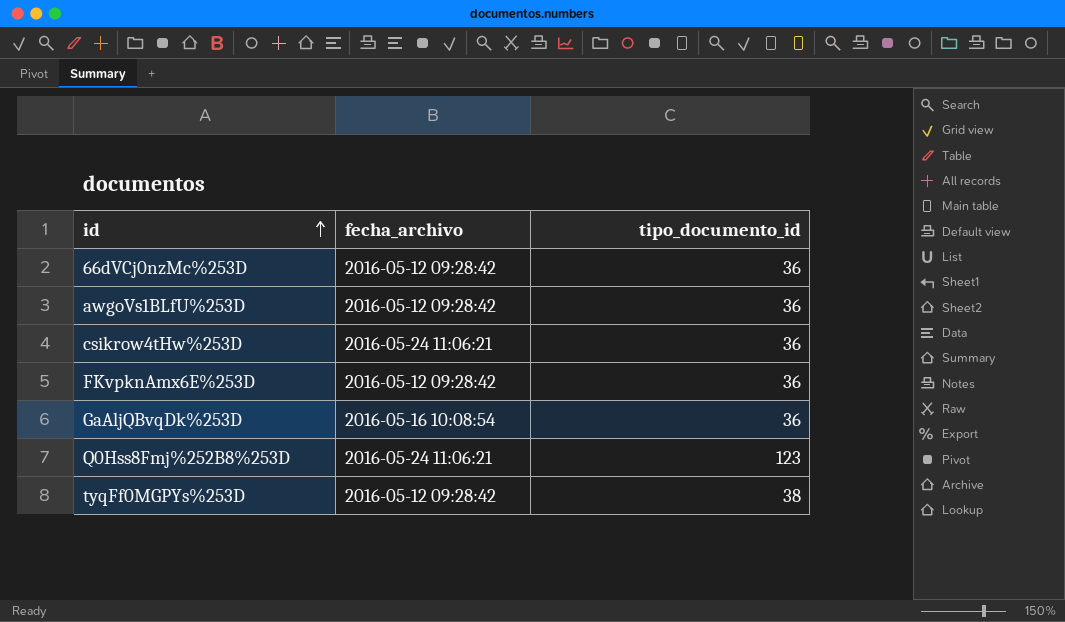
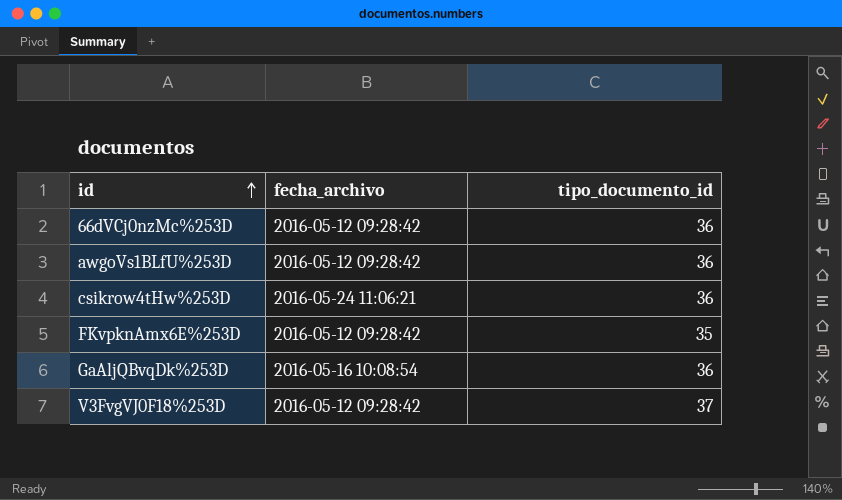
row Q0Hss8Fmj%252B8%253D: 2016-05-24 11:06:21 | 123 -> none
row tyqFf0MGPYs%253D: 2016-05-12 09:28:42 | 38 -> none
FKvpknAmx6E%253D | tipo_documento_id: 36 -> 35
row V3FvgVJ0F18%253D: none -> 2016-05-12 09:28:42 | 37

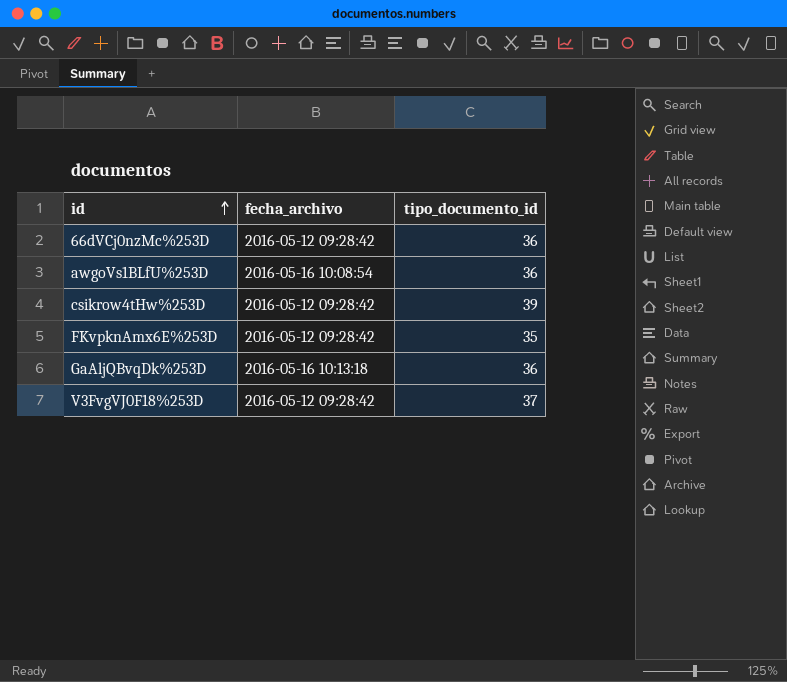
awgoVs1BLfU%253D | fecha_archivo: 2016-05-12 09:28:42 -> 2016-05-16 10:08:54
csikrow4tHw%253D | fecha_archivo: 2016-05-24 11:06:21 -> 2016-05-12 09:28:42
csikrow4tHw%253D | tipo_documento_id: 36 -> 39
GaAljQBvqDk%253D | fecha_archivo: 2016-05-16 10:08:54 -> 2016-05-16 10:13:18

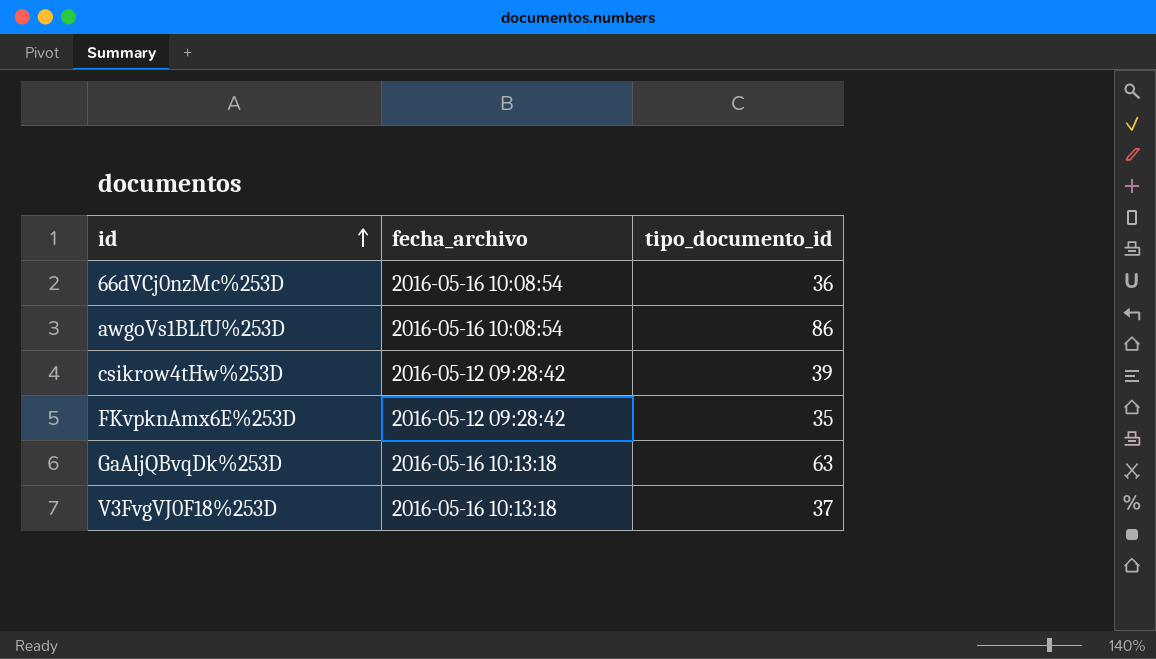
66dVCj0nzMc%253D | fecha_archivo: 2016-05-12 09:28:42 -> 2016-05-16 10:08:54
awgoVs1BLfU%253D | tipo_documento_id: 36 -> 86
GaAljQBvqDk%253D | tipo_documento_id: 36 -> 63
V3FvgVJ0F18%253D | fecha_archivo: 2016-05-12 09:28:42 -> 2016-05-16 10:13:18

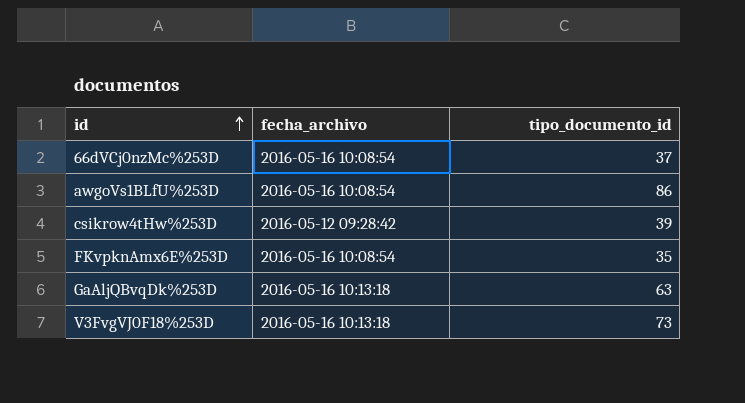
66dVCj0nzMc%253D | tipo_documento_id: 36 -> 37
FKvpknAmx6E%253D | fecha_archivo: 2016-05-12 09:28:42 -> 2016-05-16 10:08:54
V3FvgVJ0F18%253D | tipo_documento_id: 37 -> 73

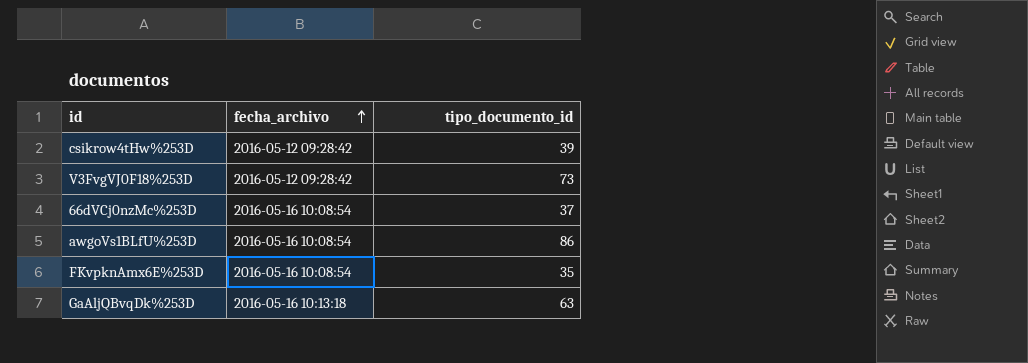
row order: id ascending -> fecha_archivo ascending
V3FvgVJ0F18%253D | fecha_archivo: 2016-05-16 10:13:18 -> 2016-05-12 09:28:42

